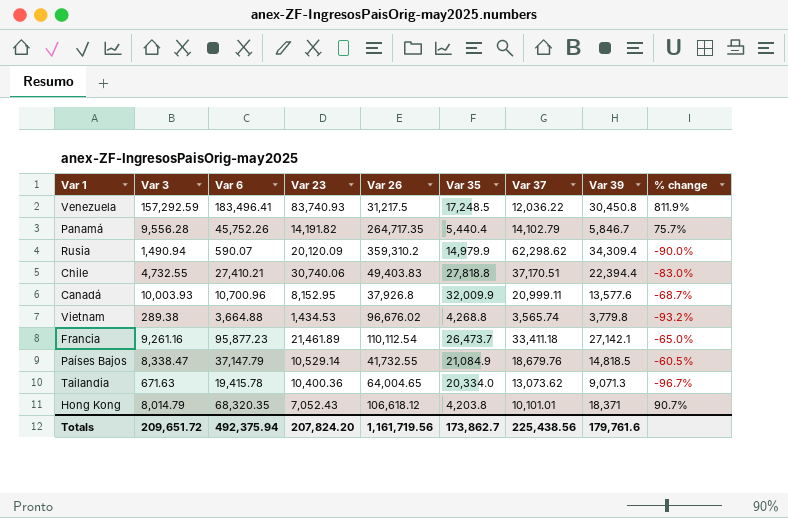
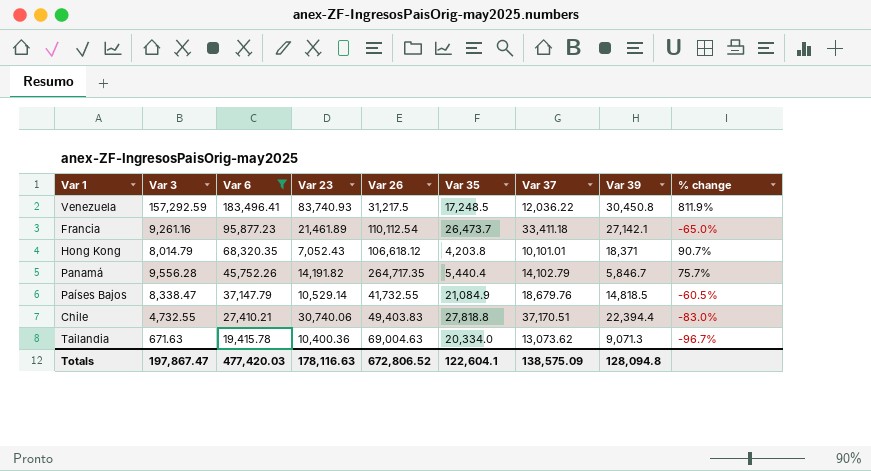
filter: none -> Var 6 >= 19,415.78
row order: none -> Var 6 descending
Tailandia | Var 26: 64,004.65 -> 69,004.63
Totals | Var 3: 209,651.72 -> 197,867.47
Totals | Var 6: 492,375.94 -> 477,420.03
Totals | Var 23: 207,824.20 -> 178,116.63
Totals | Var 26: 1,161,719.56 -> 672,806.52
Totals | Var 35: 173,862.7 -> 122,604.1
Totals | Var 37: 225,438.56 -> 138,575.09
Totals | Var 39: 179,761.6 -> 128,094.8

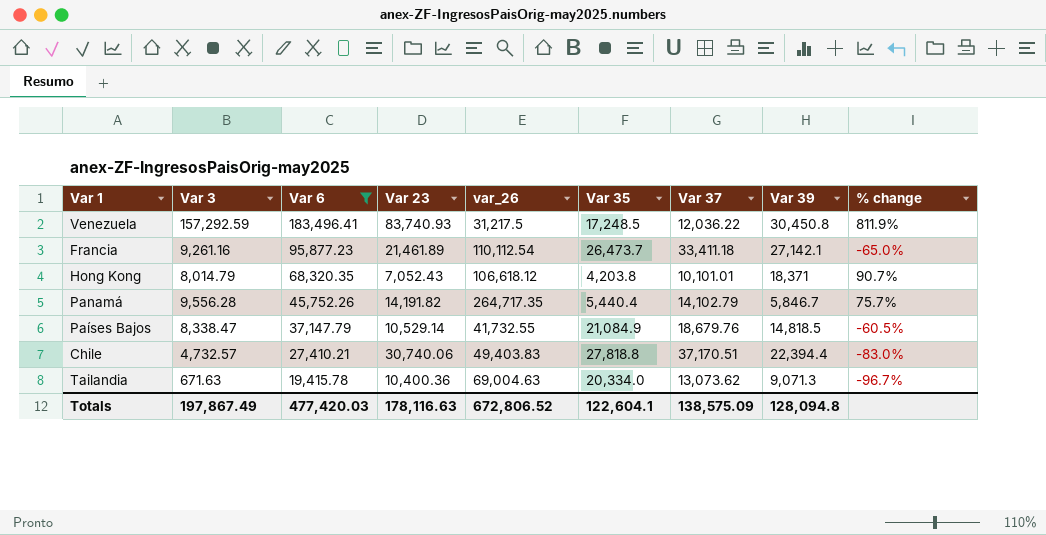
column name: Var 26 -> var_26
Chile | Var 3: 4,732.55 -> 4,732.57
Totals | Var 3: 197,867.47 -> 197,867.49

